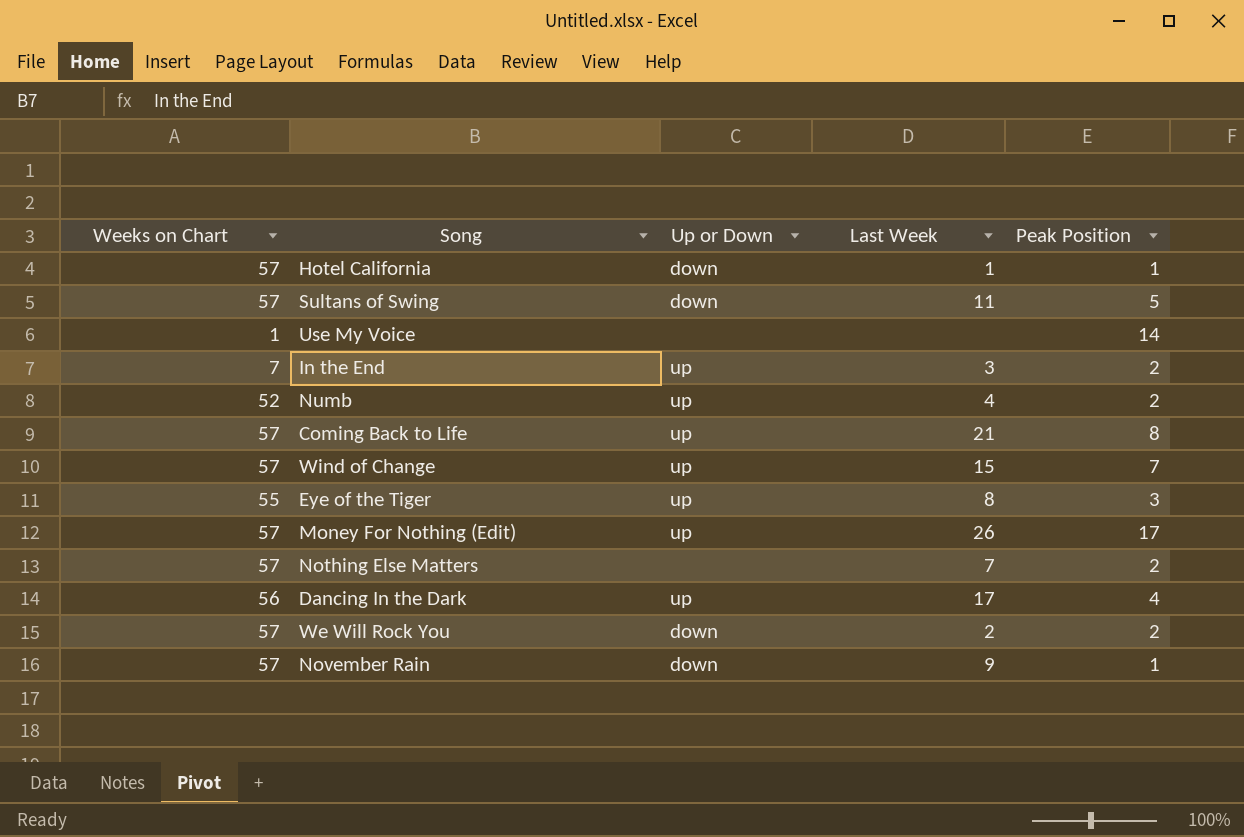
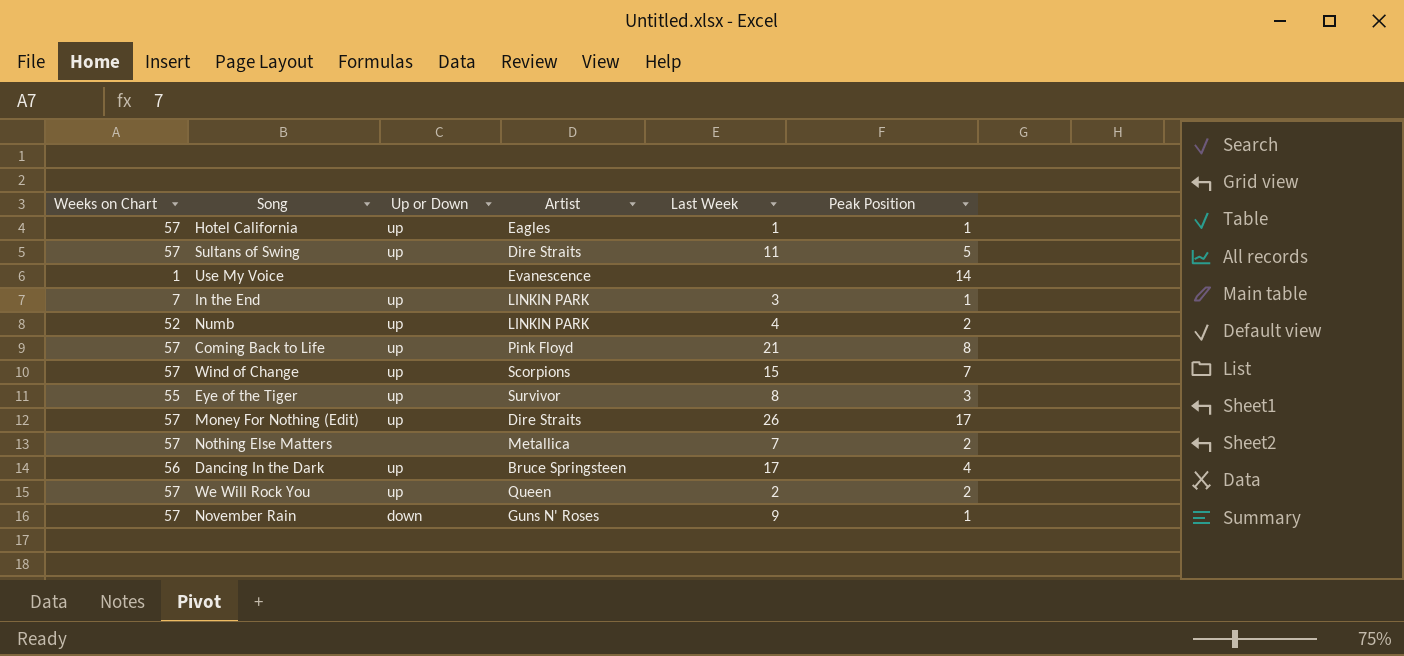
column Artist | position: none -> 4
Hotel California | Up or Down: down -> up
Sultans of Swing | Up or Down: down -> up
In the End | Peak Position: 2 -> 1
We Will Rock You | Up or Down: down -> up

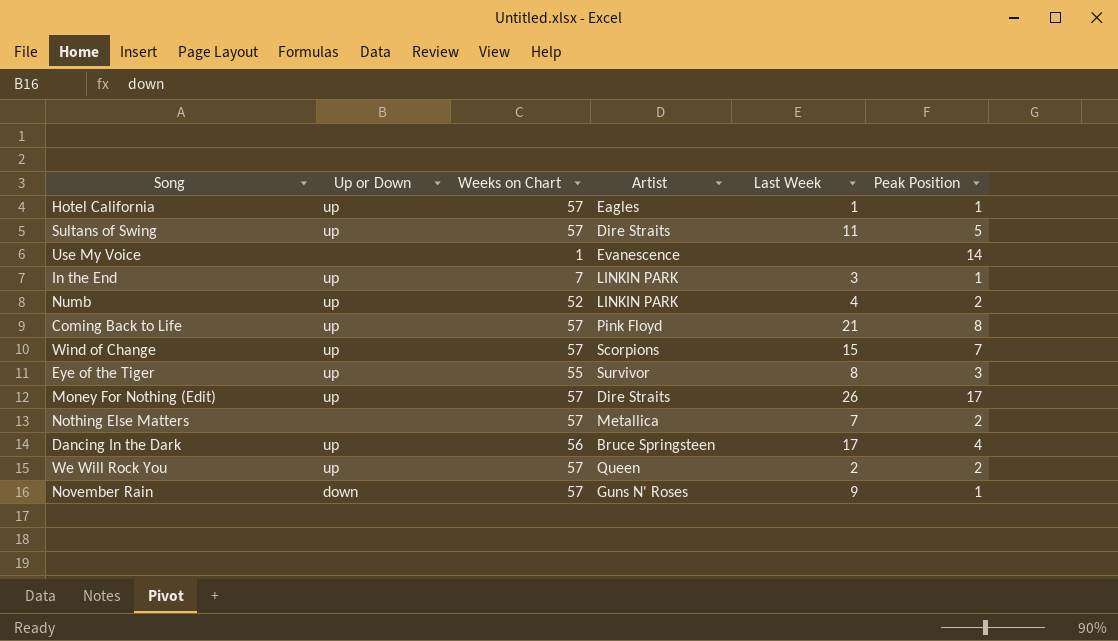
column Weeks on Chart | position: 1 -> 3

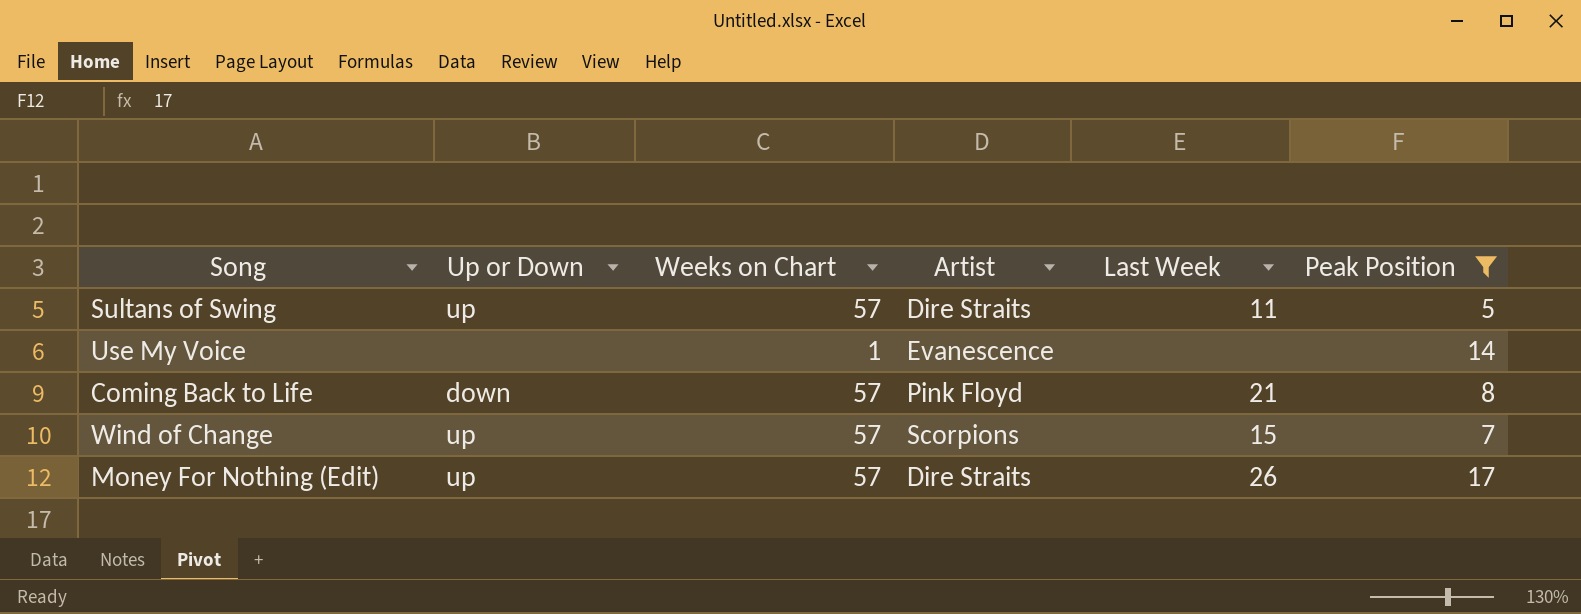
filter: none -> Peak Position >= 5
Coming Back to Life | Up or Down: up -> down

